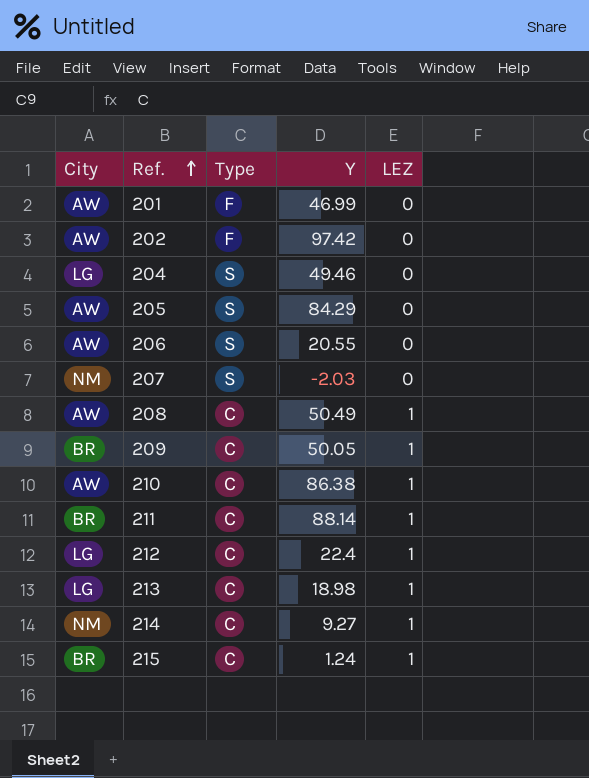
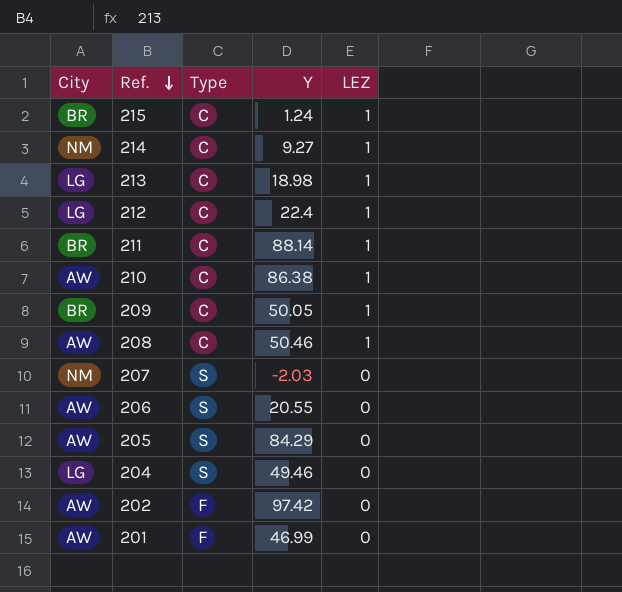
row order: Ref. ascending -> Ref. descending
208 | Y: 50.49 -> 50.46

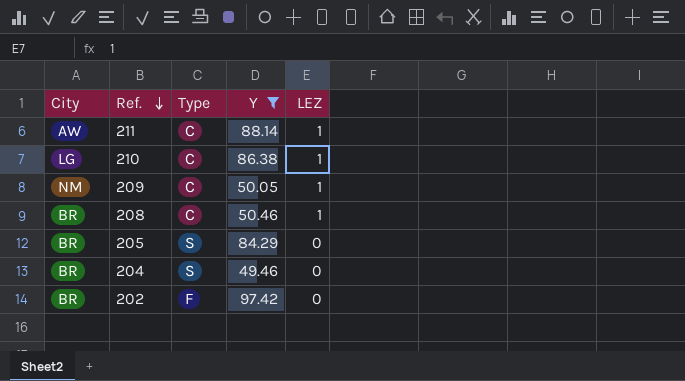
filter: none -> Y >= 49.46
211 | City: BR -> AW
210 | City: AW -> LG
209 | City: BR -> NM
208 | City: AW -> BR
205 | City: AW -> BR
204 | City: LG -> BR
202 | City: AW -> BR

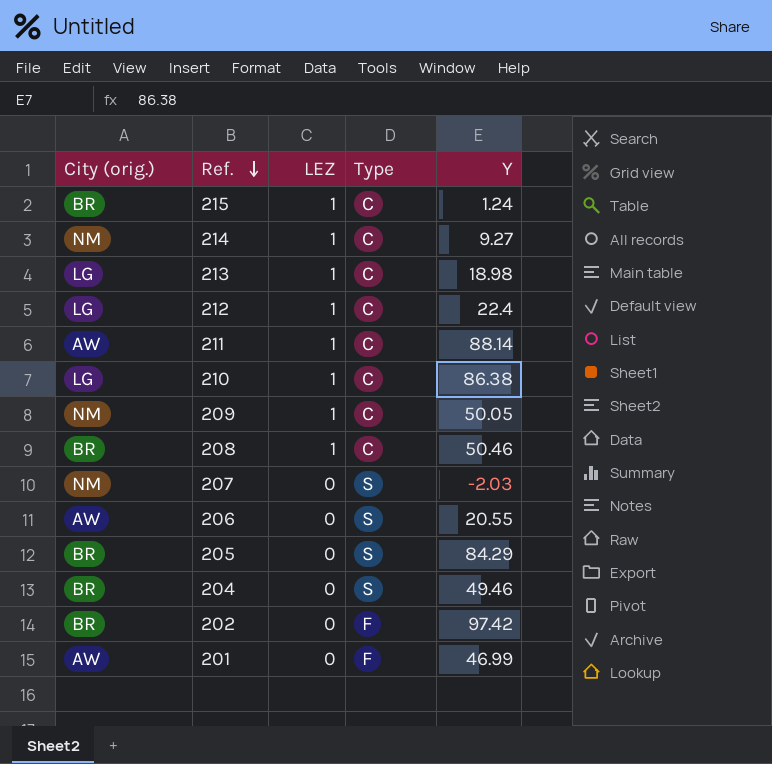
filter: Y >= 49.46 -> none
column name: City -> City (orig.)
column LEZ | position: 5 -> 3

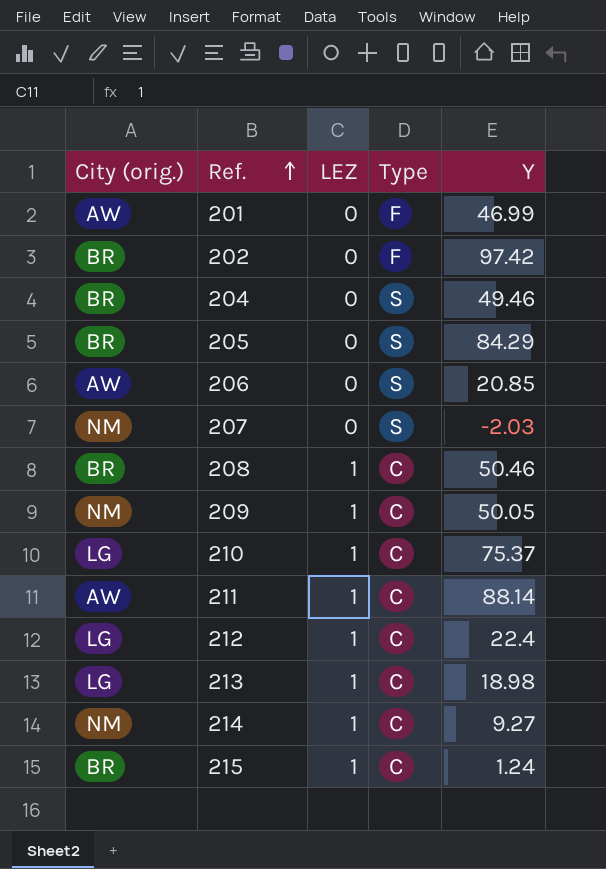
row order: Ref. descending -> Ref. ascending
206 | Y: 20.55 -> 20.85
210 | Y: 86.38 -> 75.37

